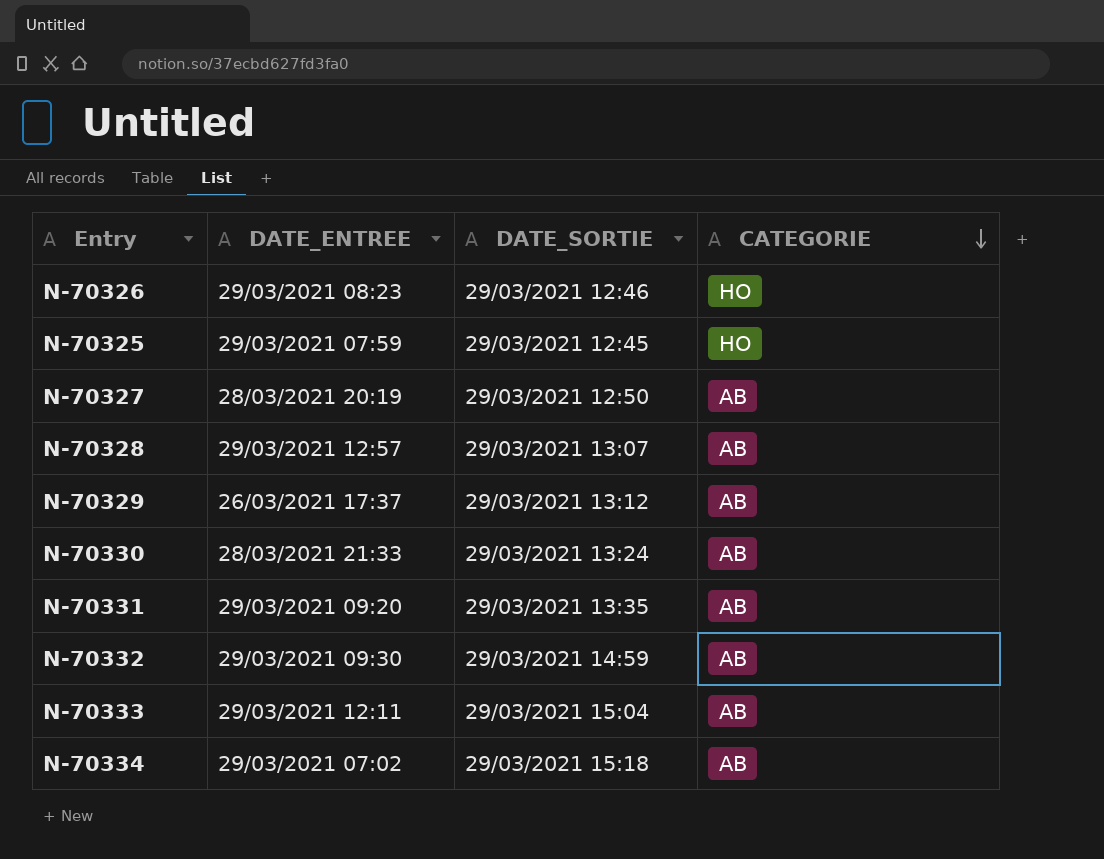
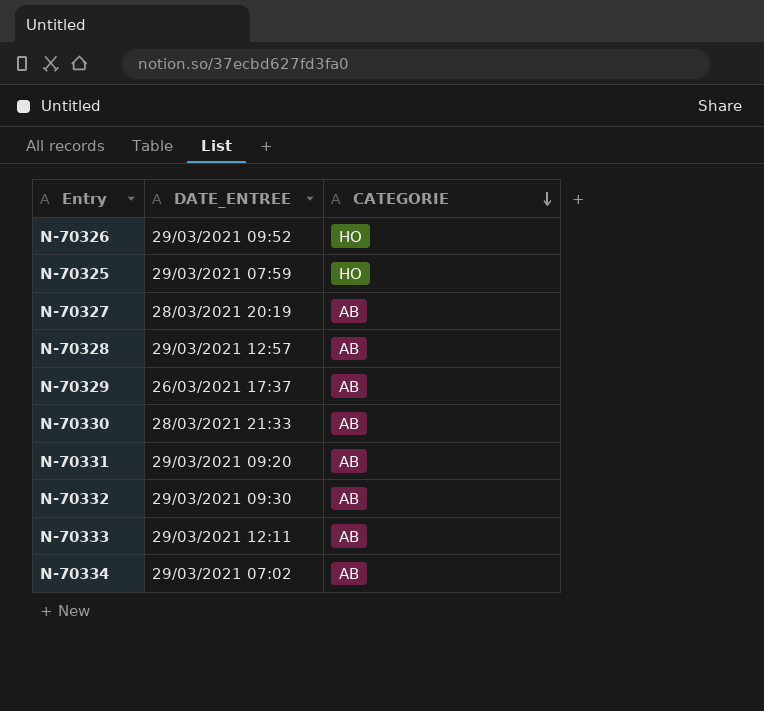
column DATE_SORTIE | position: 3 -> none
N-70326 | DATE_ENTREE: 29/03/2021 08:23 -> 29/03/2021 09:52

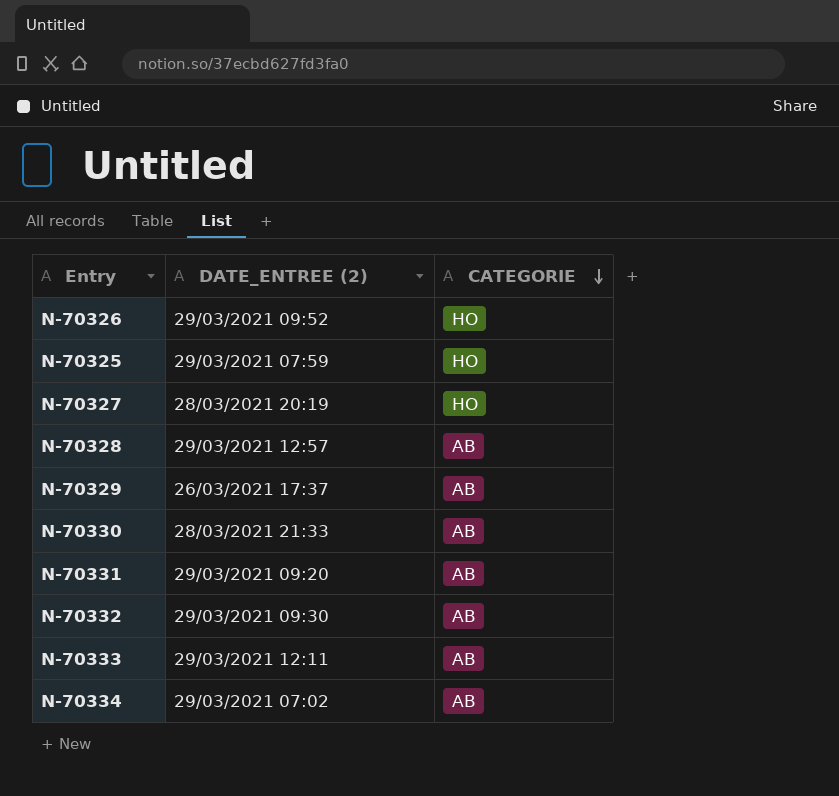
column name: DATE_ENTREE -> DATE_ENTREE (2)
N-70327 | CATEGORIE: AB -> HO

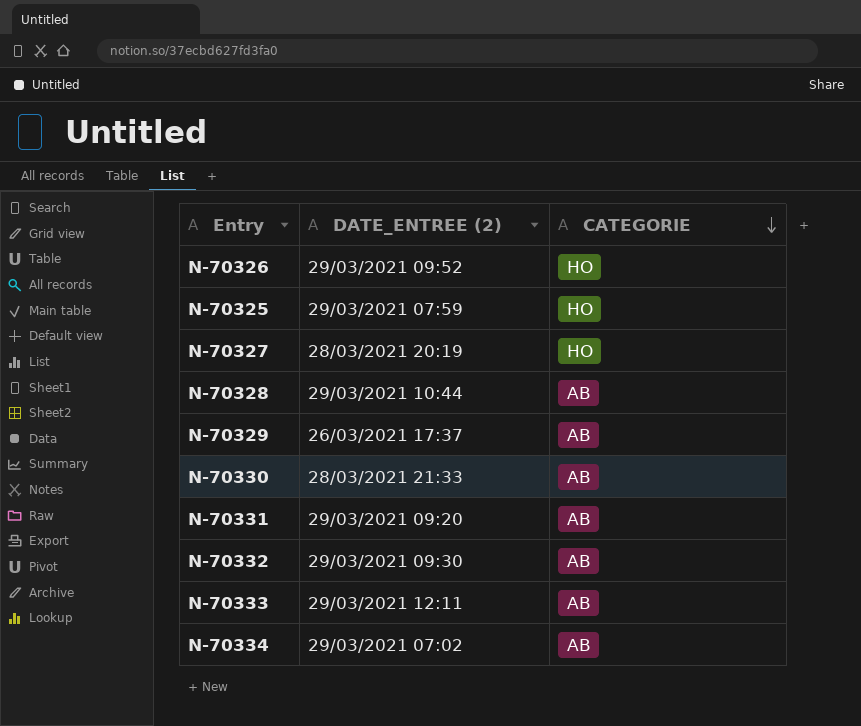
N-70328 | DATE_ENTREE (2): 29/03/2021 12:57 -> 29/03/2021 10:44

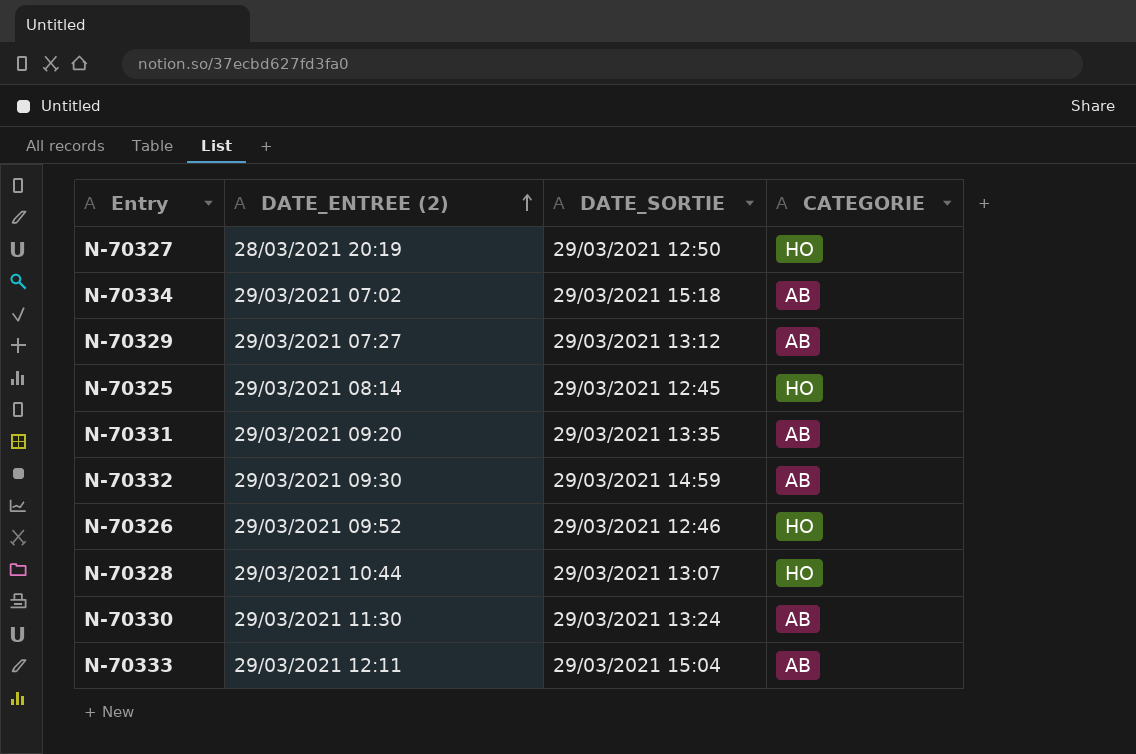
row order: CATEGORIE descending -> DATE_ENTREE (2) ascending
column DATE_SORTIE | position: none -> 3
N-70329 | DATE_ENTREE (2): 26/03/2021 17:37 -> 29/03/2021 07:27
N-70325 | DATE_ENTREE (2): 29/03/2021 07:59 -> 29/03/2021 08:14
N-70328 | CATEGORIE: AB -> HO
N-70330 | DATE_ENTREE (2): 28/03/2021 21:33 -> 29/03/2021 11:30

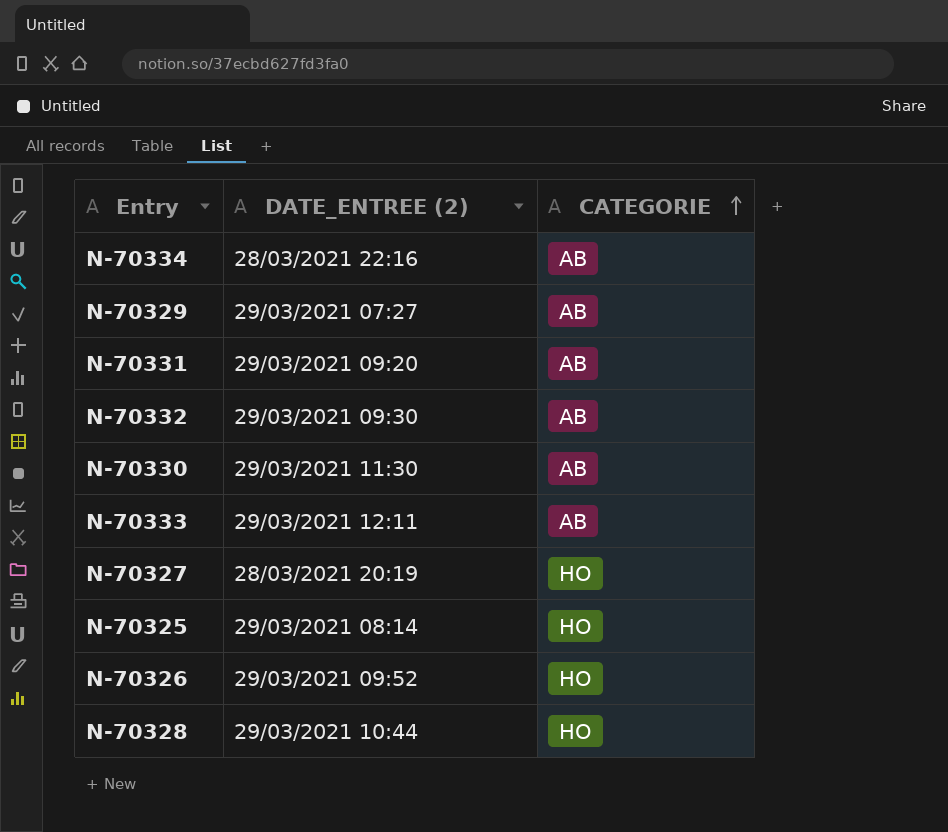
row order: DATE_ENTREE (2) ascending -> CATEGORIE ascending
column DATE_SORTIE | position: 3 -> none
N-70334 | DATE_ENTREE (2): 29/03/2021 07:02 -> 28/03/2021 22:16

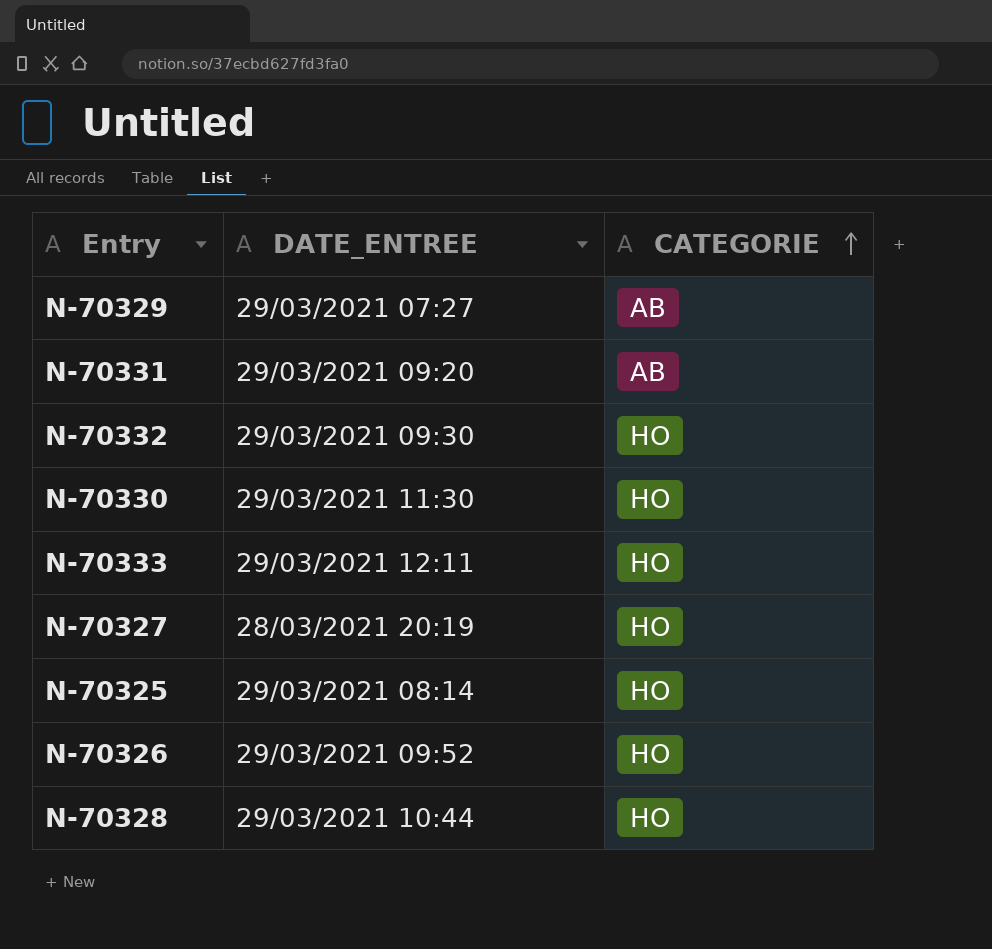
column name: DATE_ENTREE (2) -> DATE_ENTREE
row N-70334: 28/03/2021 22:16 | AB -> none
N-70332 | CATEGORIE: AB -> HO
N-70330 | CATEGORIE: AB -> HO
N-70333 | CATEGORIE: AB -> HO

